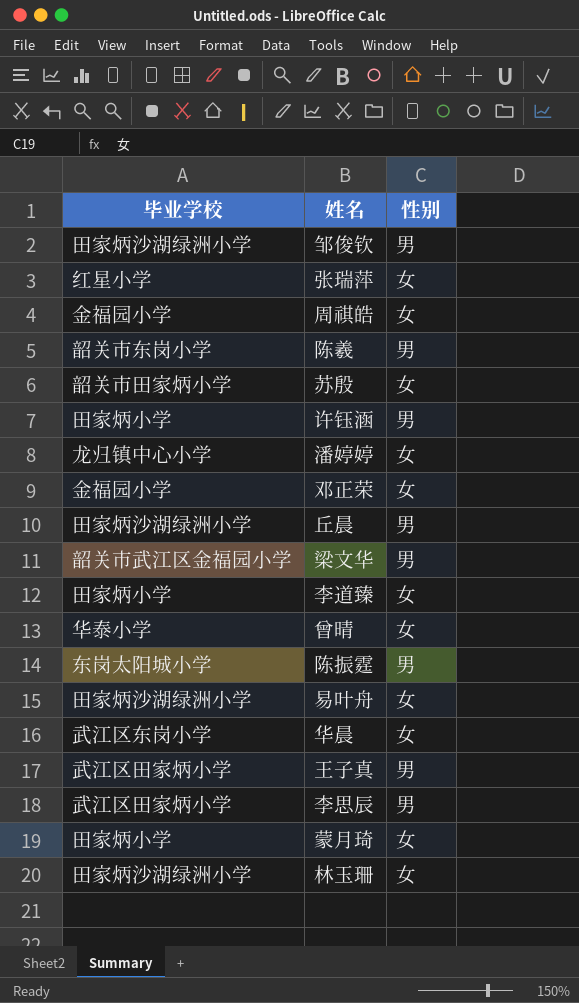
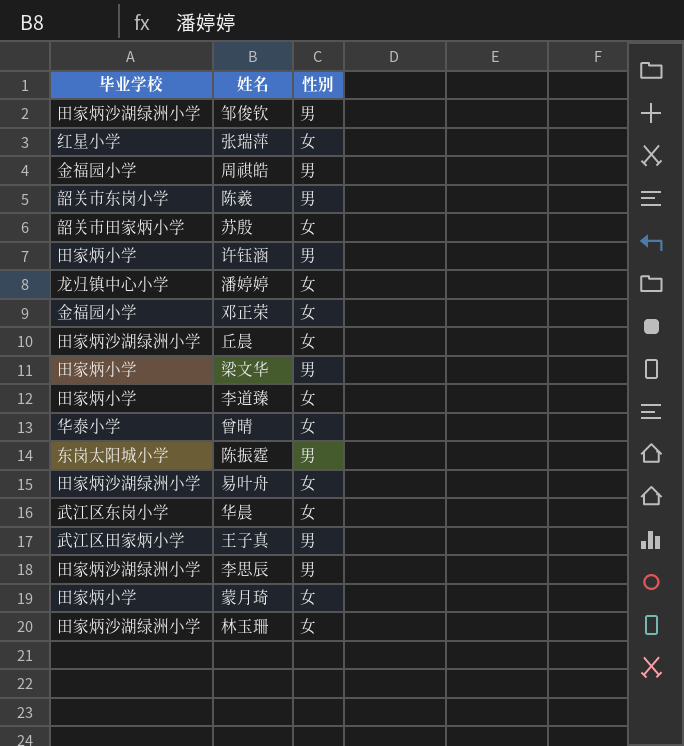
周祺皓 | 性别: 女 -> 男
丘晨 | 性别: 男 -> 女
梁文华 | 毕业学校: 韶关市武江区金福园小学 -> 田家炳小学
李思辰 | 毕业学校: 武江区田家炳小学 -> 田家炳沙湖绿洲小学

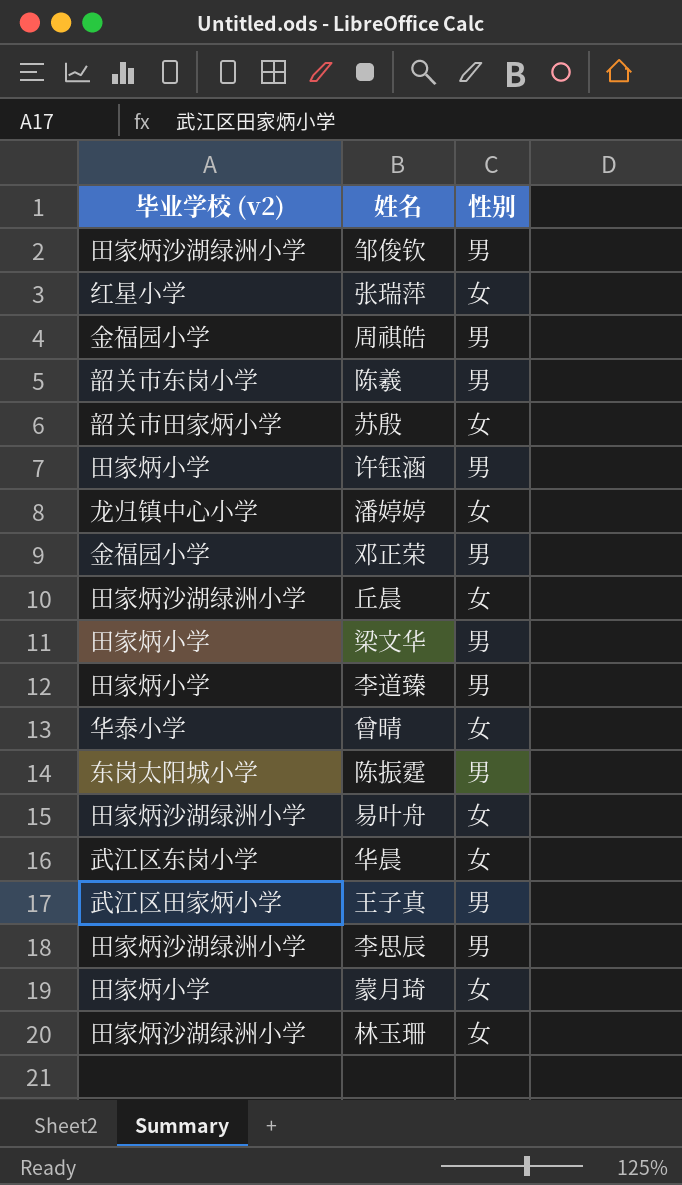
column name: 毕业学校 -> 毕业学校 (v2)
邓正荣 | 性别: 女 -> 男
李道臻 | 性别: 女 -> 男

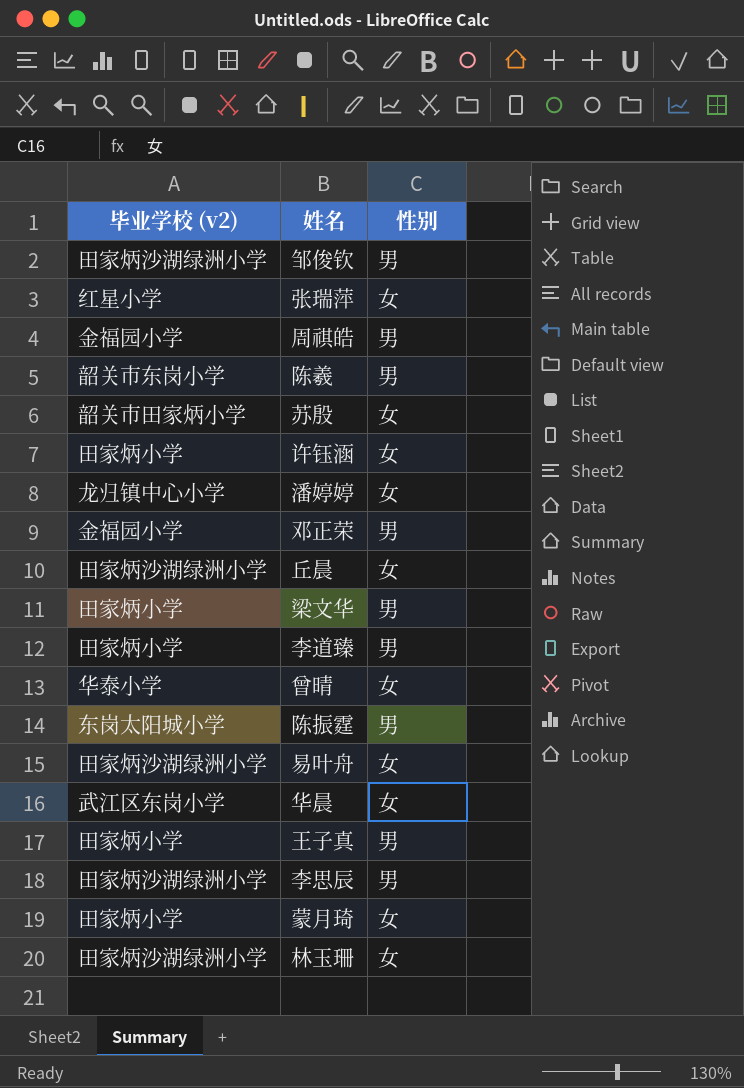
许钰涵 | 性别: 男 -> 女
王子真 | 毕业学校 (v2): 武江区田家炳小学 -> 田家炳小学

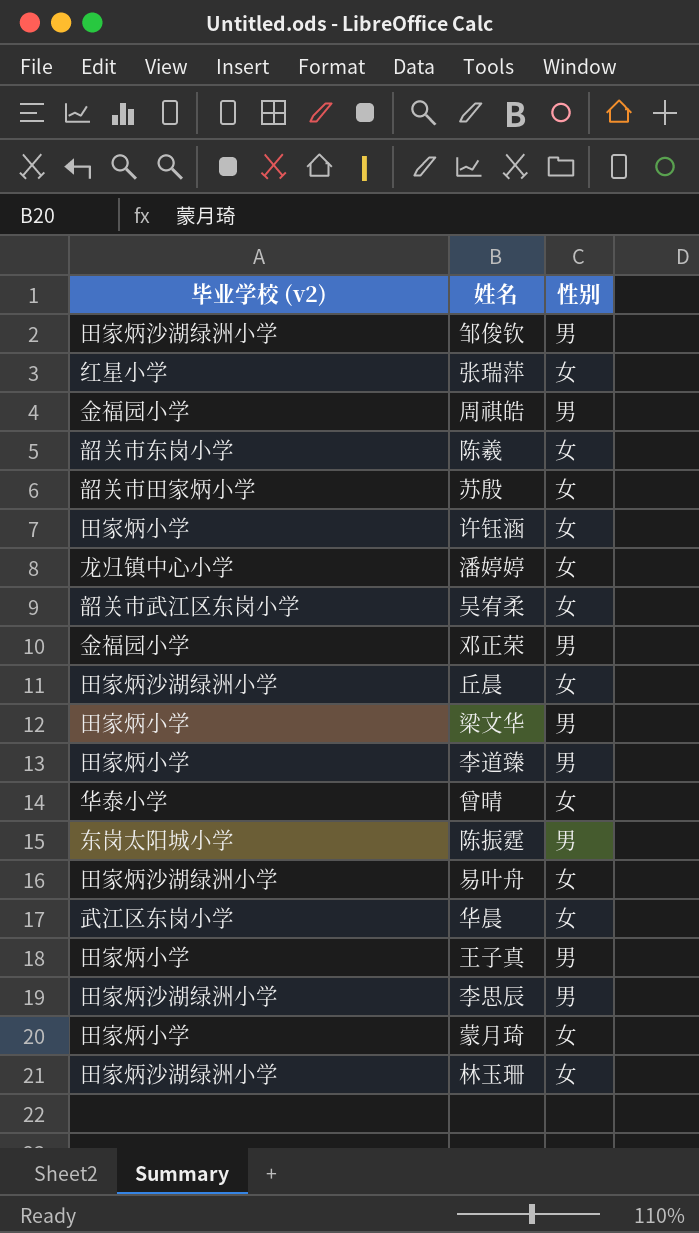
陈羲 | 性别: 男 -> 女
row 吴宥柔: none -> 韶关市武江区东岗小学 | 女

